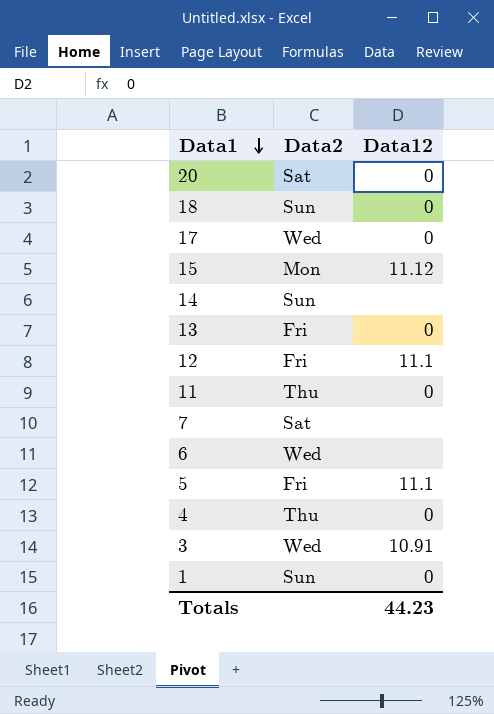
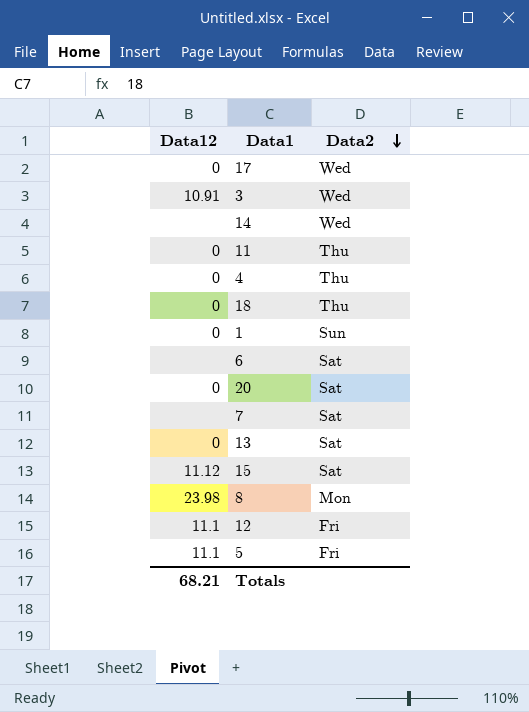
row order: Data1 descending -> Data2 descending
column Data12 | position: 3 -> 1
14 | Data2: Sun -> Wed
18 | Data2: Sun -> Thu
6 | Data2: Wed -> Sat
13 | Data2: Fri -> Sat
15 | Data2: Mon -> Sat
row 8: none -> 23.98 | Mon
Totals | Data12: 44.23 -> 68.21

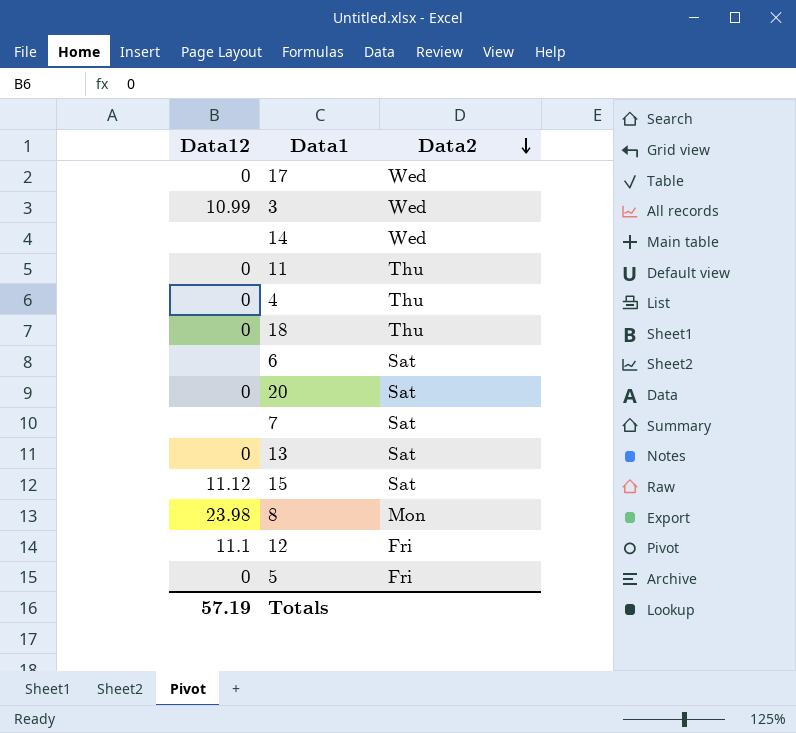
row 1: 0 | Sun -> none
3 | Data12: 10.91 -> 10.99
5 | Data12: 11.1 -> 0
Totals | Data12: 68.21 -> 57.19

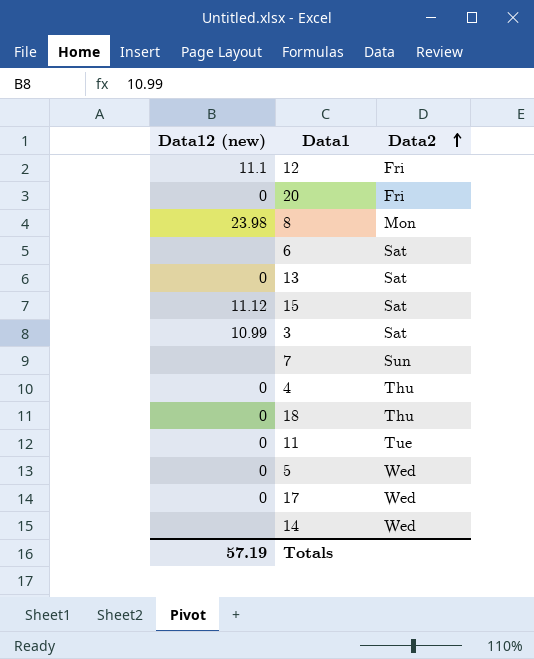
row order: Data2 descending -> Data2 ascending
column name: Data12 -> Data12 (new)
20 | Data2: Sat -> Fri
3 | Data2: Wed -> Sat
7 | Data2: Sat -> Sun
11 | Data2: Thu -> Tue
5 | Data2: Fri -> Wed

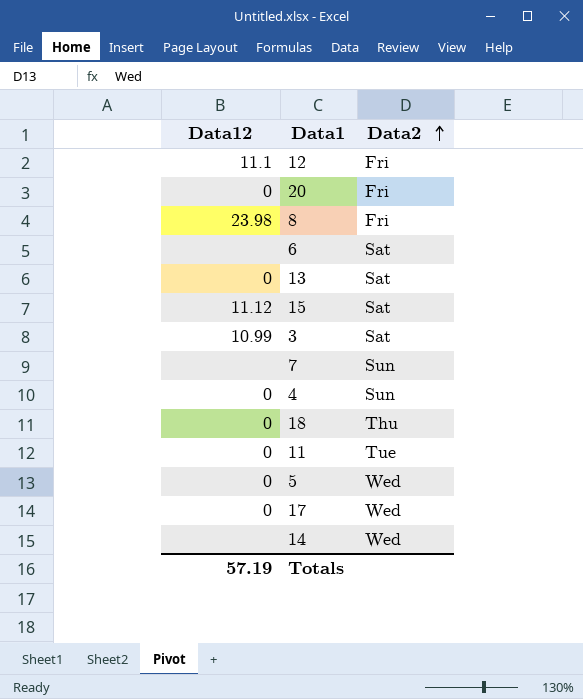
column name: Data12 (new) -> Data12
8 | Data2: Mon -> Fri
4 | Data2: Thu -> Sun

